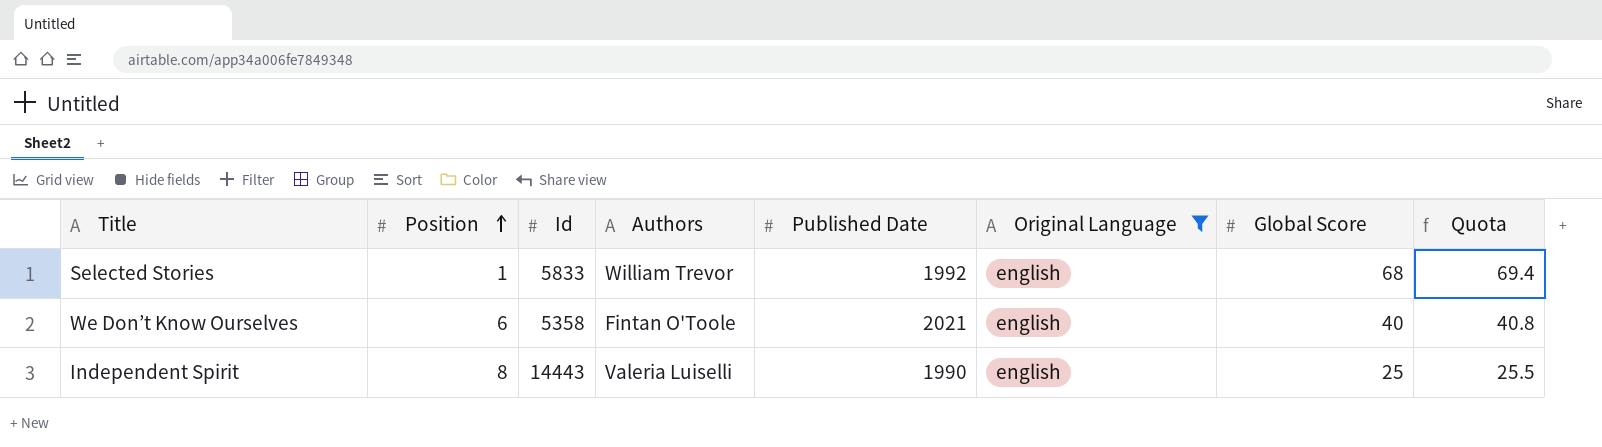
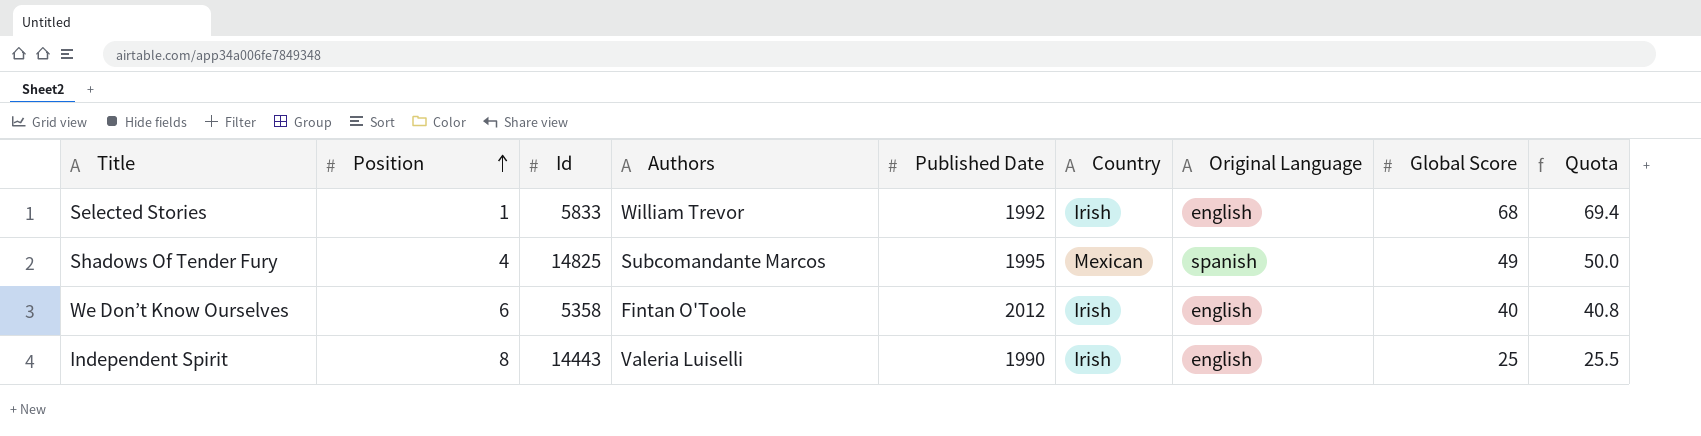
filter: Original Language = english -> none
column Country | position: none -> 6
We Don’t Know Ourselves | Published Date: 2021 -> 2012

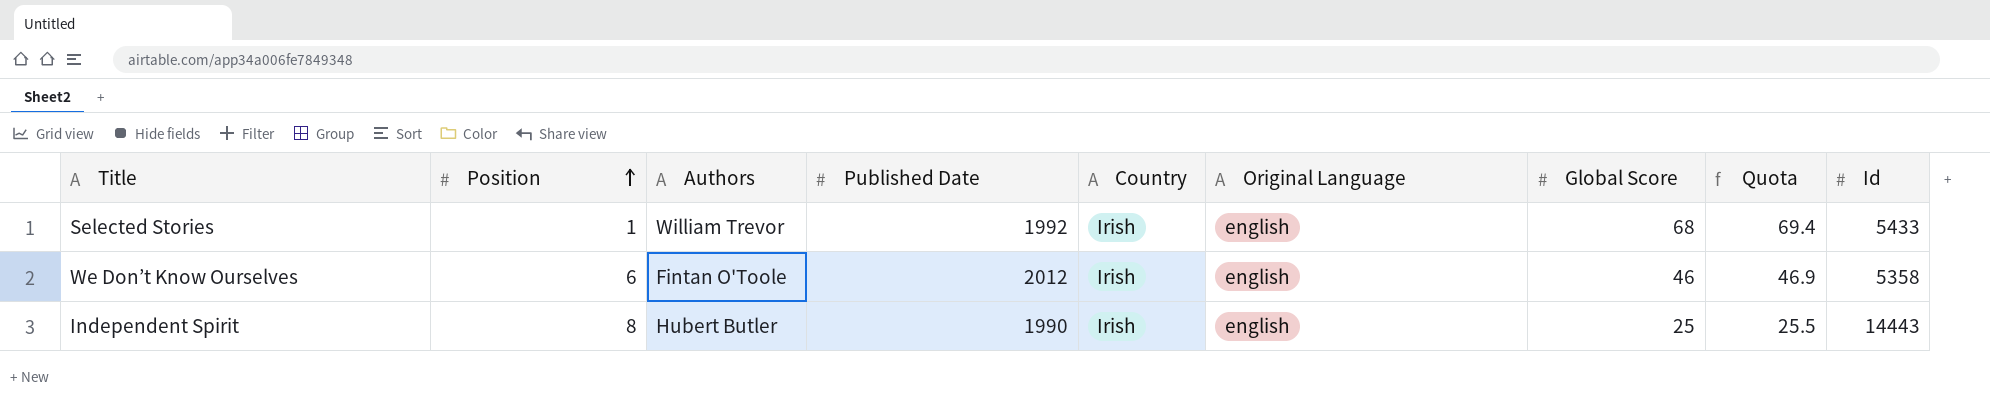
column Id | position: 3 -> 9
row Shadows Of Tender Fury: 4 | 14825 | Subcomandante Marcos | 1995 | Mexican | spanish | 49 | 50.0 -> none
Selected Stories | Id: 5833 -> 5433
We Don’t Know Ourselves | Global Score: 40 -> 46
We Don’t Know Ourselves | Quota: 40.8 -> 46.9
Independent Spirit | Authors: Valeria Luiselli -> Hubert Butler

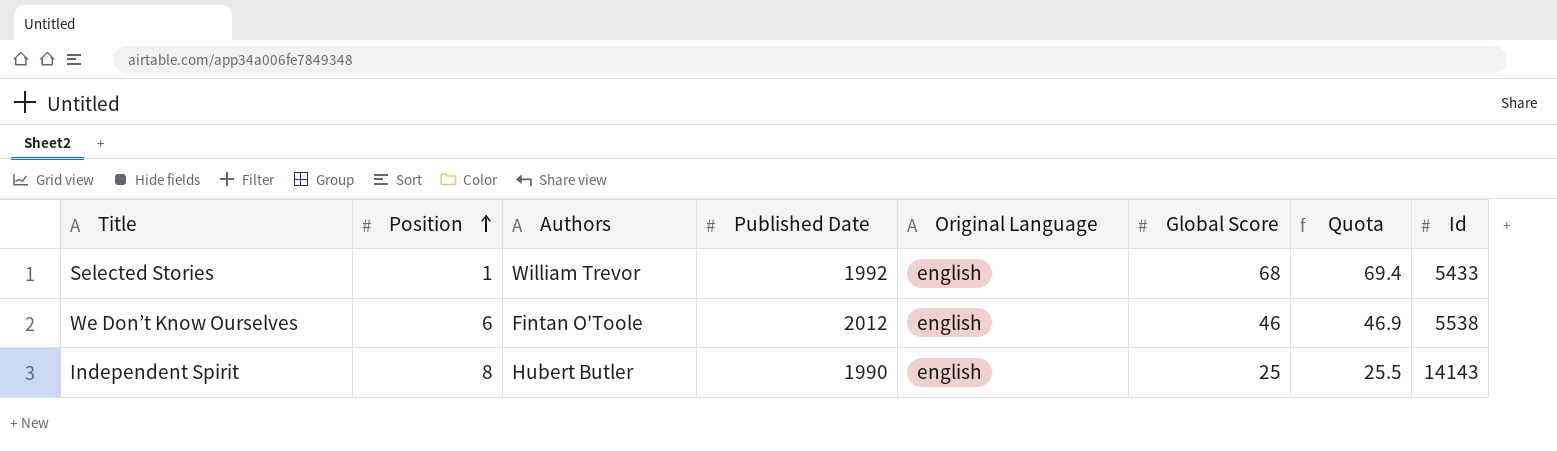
column Country | position: 5 -> none
We Don’t Know Ourselves | Id: 5358 -> 5538
Independent Spirit | Id: 14443 -> 14143

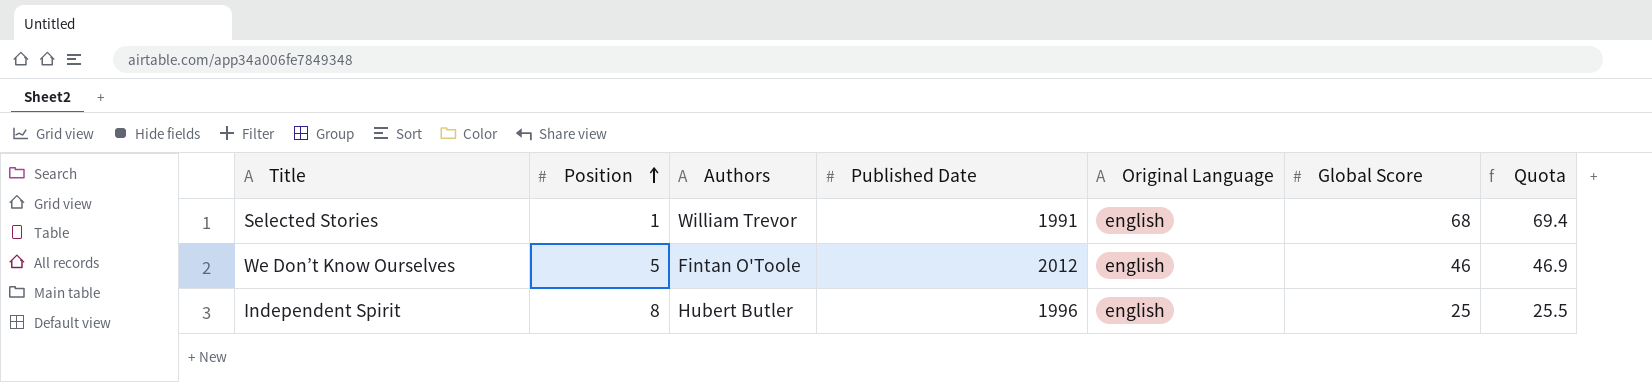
column Id | position: 8 -> none
Selected Stories | Published Date: 1992 -> 1991
We Don’t Know Ourselves | Position: 6 -> 5
Independent Spirit | Published Date: 1990 -> 1996

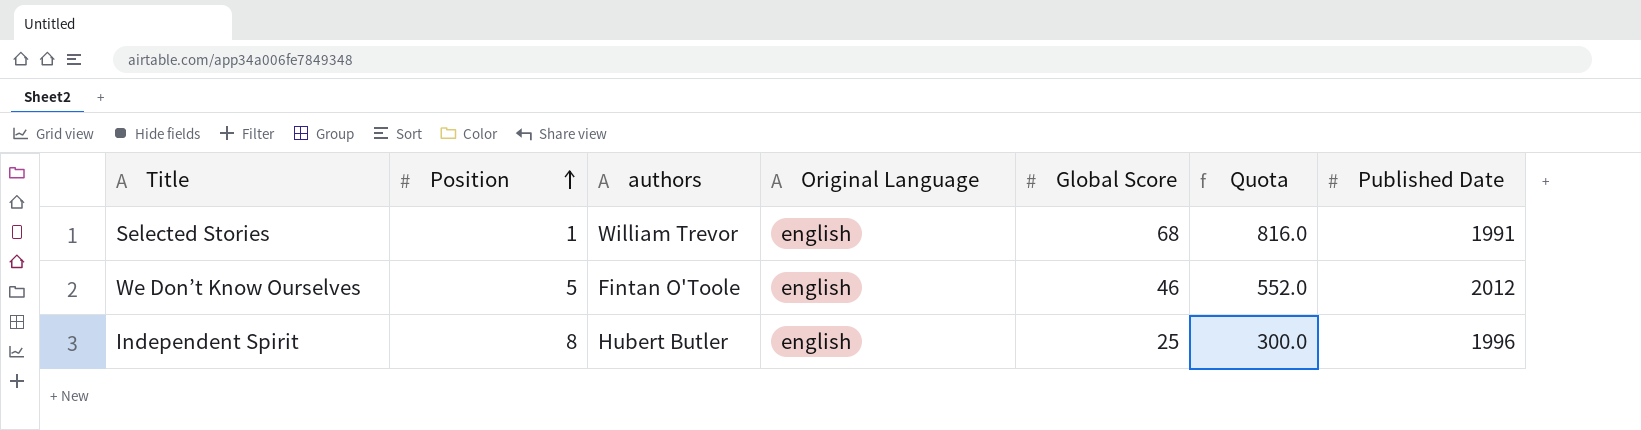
column name: Authors -> authors
column Quota | formula: [Global Score] * 1.02 -> [Global Score] * 12
column Published Date | position: 4 -> 7

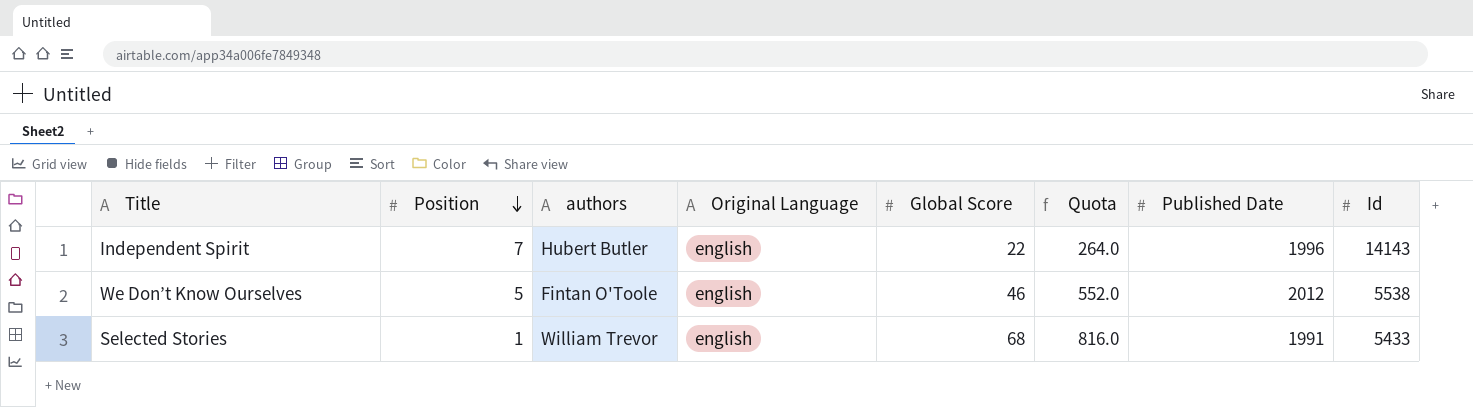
row order: Position ascending -> Position descending
column Id | position: none -> 8
Independent Spirit | Position: 8 -> 7
Independent Spirit | Global Score: 25 -> 22
Independent Spirit | Quota: 300.0 -> 264.0

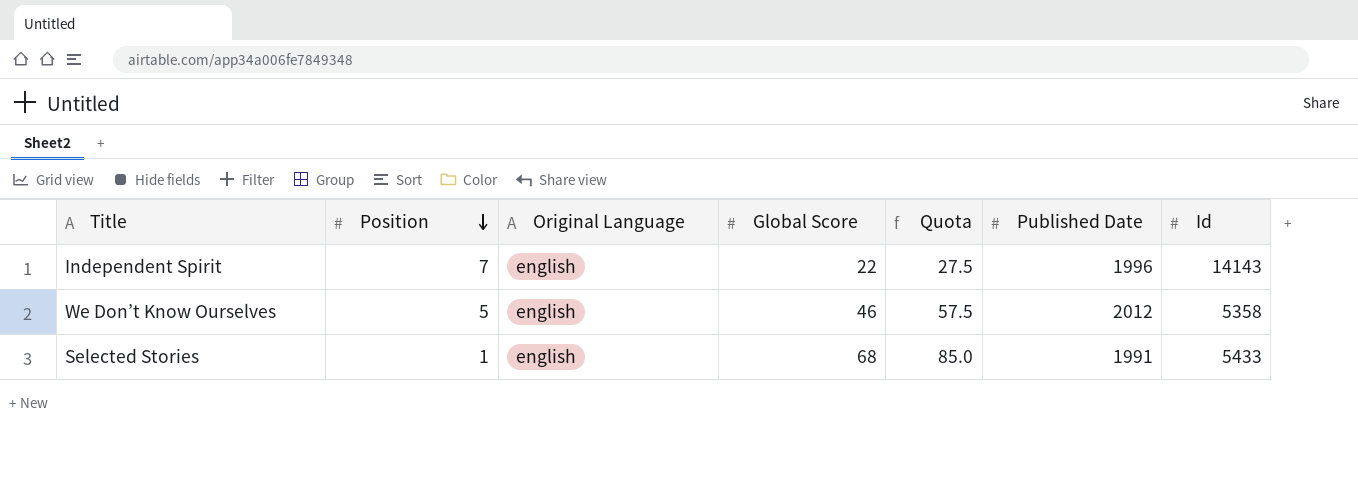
column authors | position: 3 -> none
column Quota | formula: [Global Score] * 12 -> [Global Score] * 1.25
We Don’t Know Ourselves | Id: 5538 -> 5358

